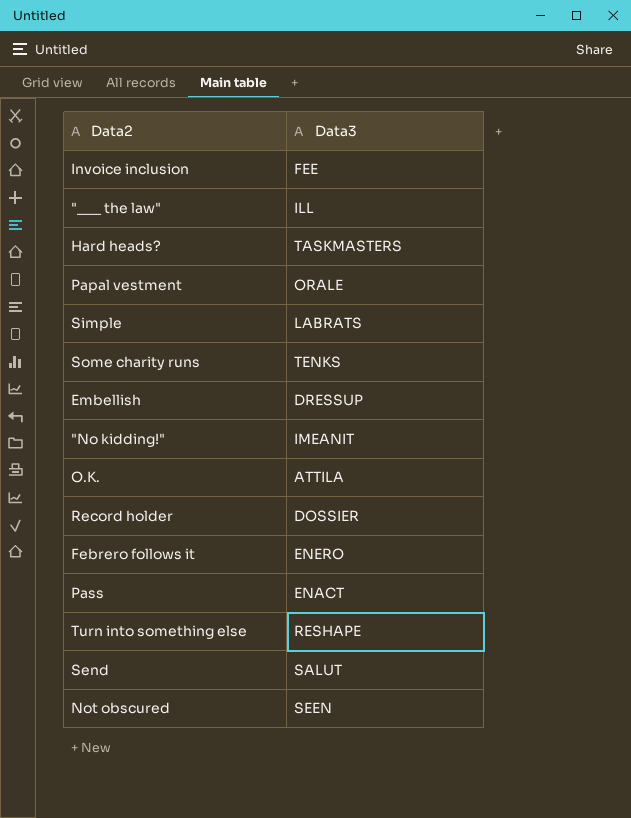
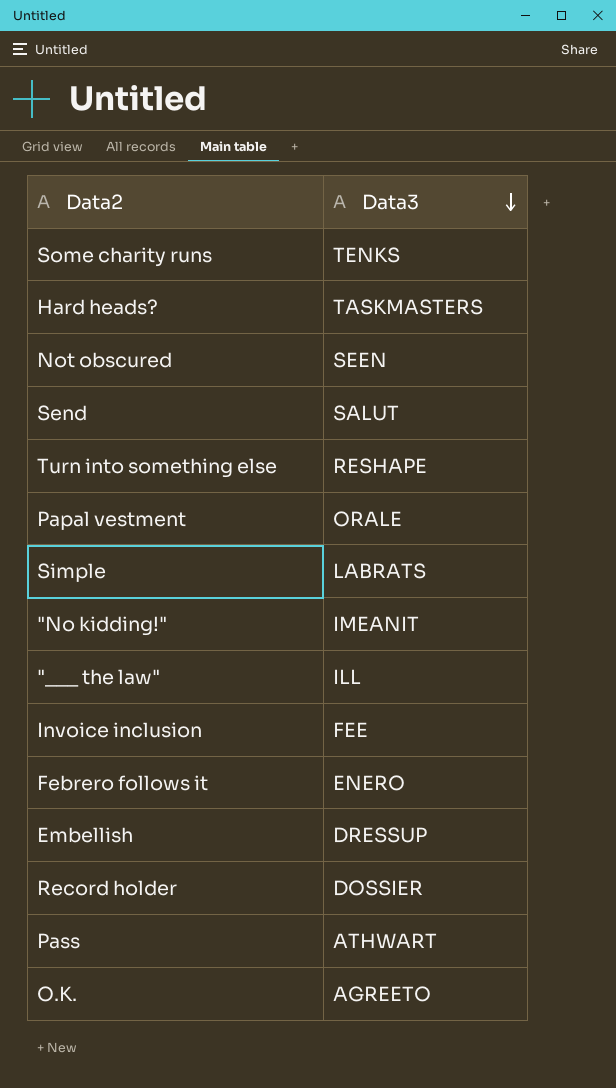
row order: none -> Data3 descending
Pass | Data3: ENACT -> ATHWART
O.K. | Data3: ATTILA -> AGREETO

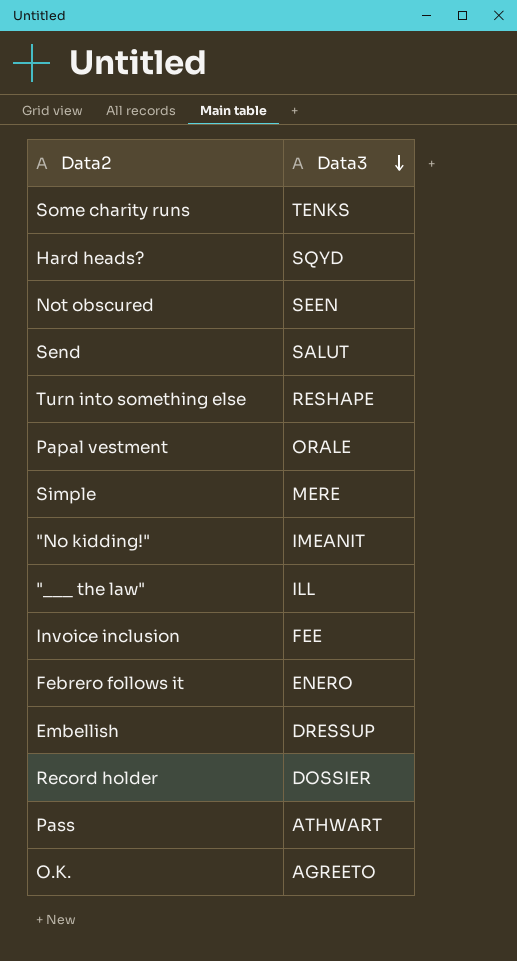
Hard heads? | Data3: TASKMASTERS -> SQYD
Simple | Data3: LABRATS -> MERE

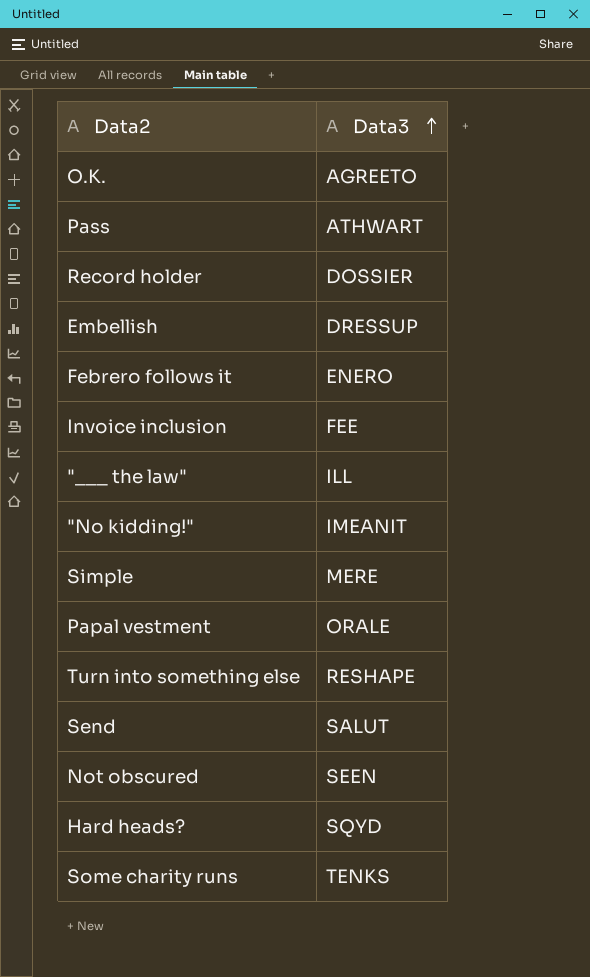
row order: Data3 descending -> Data3 ascending

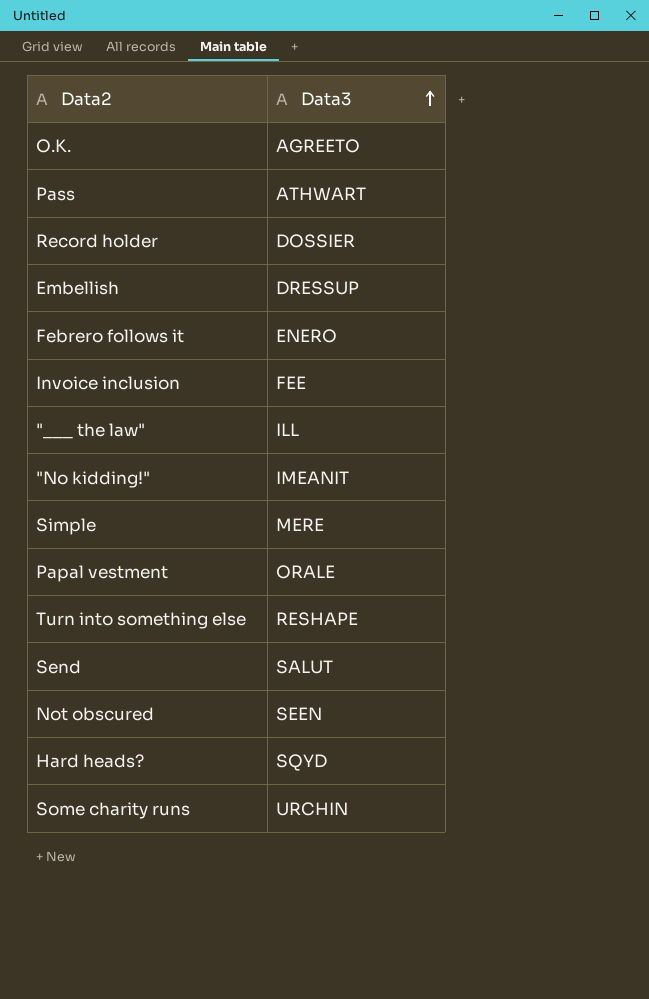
Some charity runs | Data3: TENKS -> URCHIN

